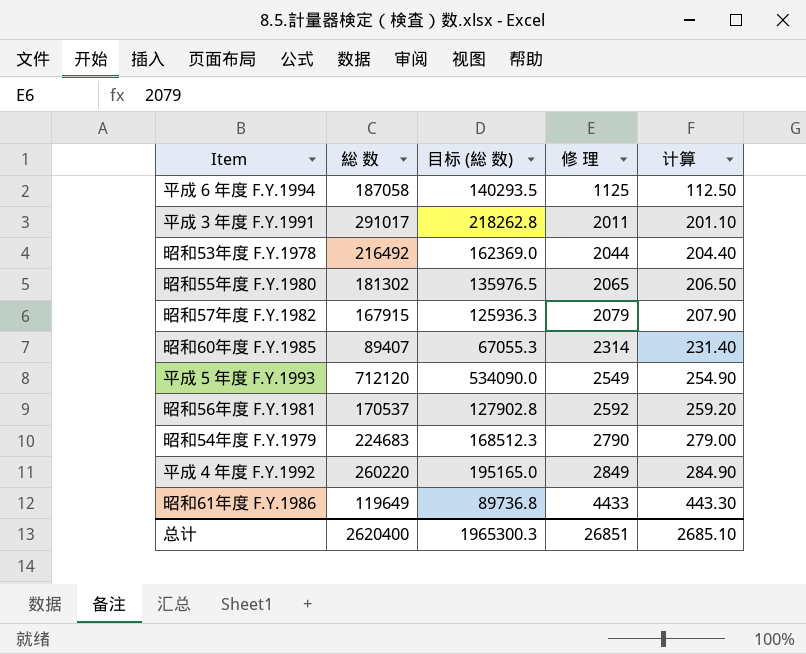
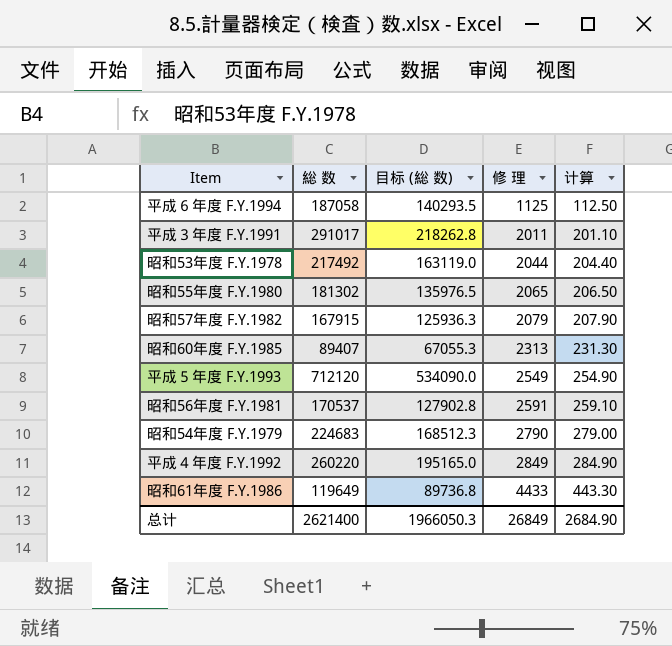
昭和53年度 F.Y.1978 | 総 数: 216492 -> 217492
昭和53年度 F.Y.1978 | 目标 (総 数): 162369.0 -> 163119.0
昭和60年度 F.Y.1985 | 修 理: 2314 -> 2313
昭和60年度 F.Y.1985 | 计算: 231.40 -> 231.30
昭和56年度 F.Y.1981 | 修 理: 2592 -> 2591
昭和56年度 F.Y.1981 | 计算: 259.20 -> 259.10
总计 | 総 数: 2620400 -> 2621400
总计 | 目标 (総 数): 1965300.3 -> 1966050.3
总计 | 修 理: 26851 -> 26849
总计 | 计算: 2685.10 -> 2684.90

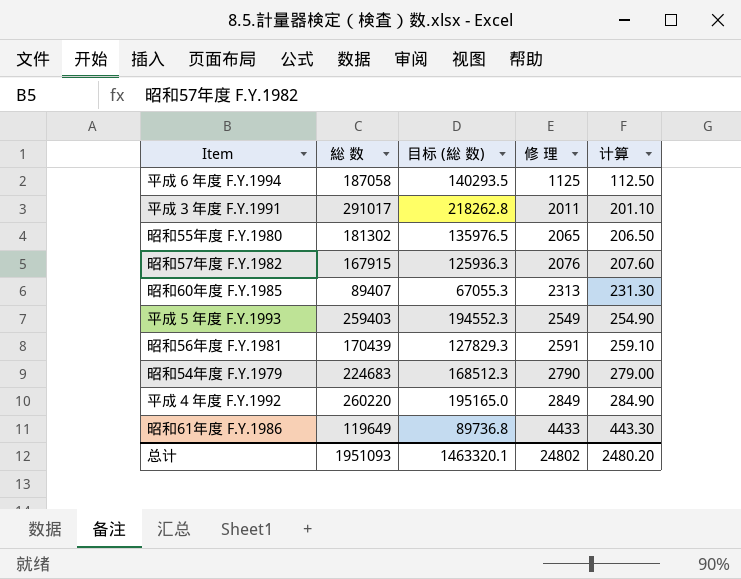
row 昭和53年度 F.Y.1978: 217492 | 163119.0 | 2044 | 204.40 -> none
昭和57年度 F.Y.1982 | 修 理: 2079 -> 2076
昭和57年度 F.Y.1982 | 计算: 207.90 -> 207.60
平成５年度 F.Y.1993 | 総 数: 712120 -> 259403
平成５年度 F.Y.1993 | 目标 (総 数): 534090.0 -> 194552.3
昭和56年度 F.Y.1981 | 総 数: 170537 -> 170439
昭和56年度 F.Y.1981 | 目标 (総 数): 127902.8 -> 127829.3
总计 | 総 数: 2621400 -> 1951093
总计 | 目标 (総 数): 1966050.3 -> 1463320.1
总计 | 修 理: 26849 -> 24802
总计 | 计算: 2684.90 -> 2480.20

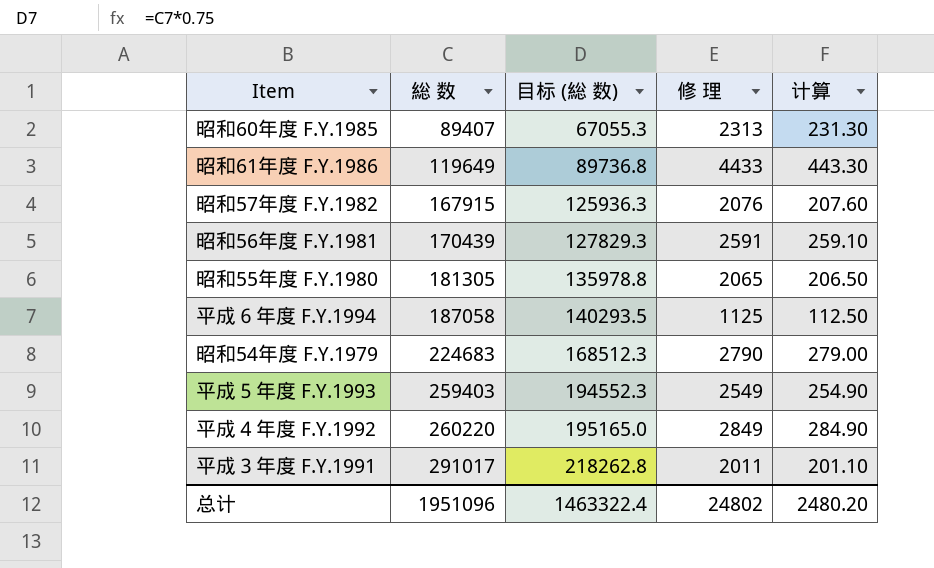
row order: 修 理 ascending -> 総 数 ascending
昭和55年度 F.Y.1980 | 総 数: 181302 -> 181305
昭和55年度 F.Y.1980 | 目标 (総 数): 135976.5 -> 135978.8
总计 | 総 数: 1951093 -> 1951096
总计 | 目标 (総 数): 1463320.1 -> 1463322.4

